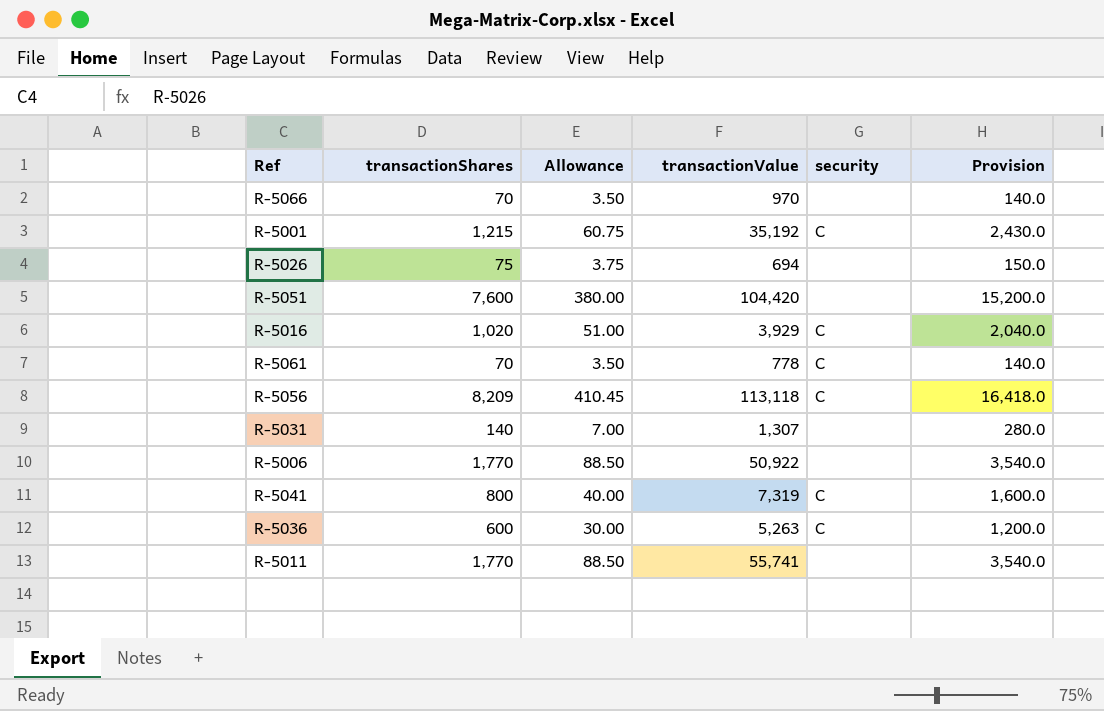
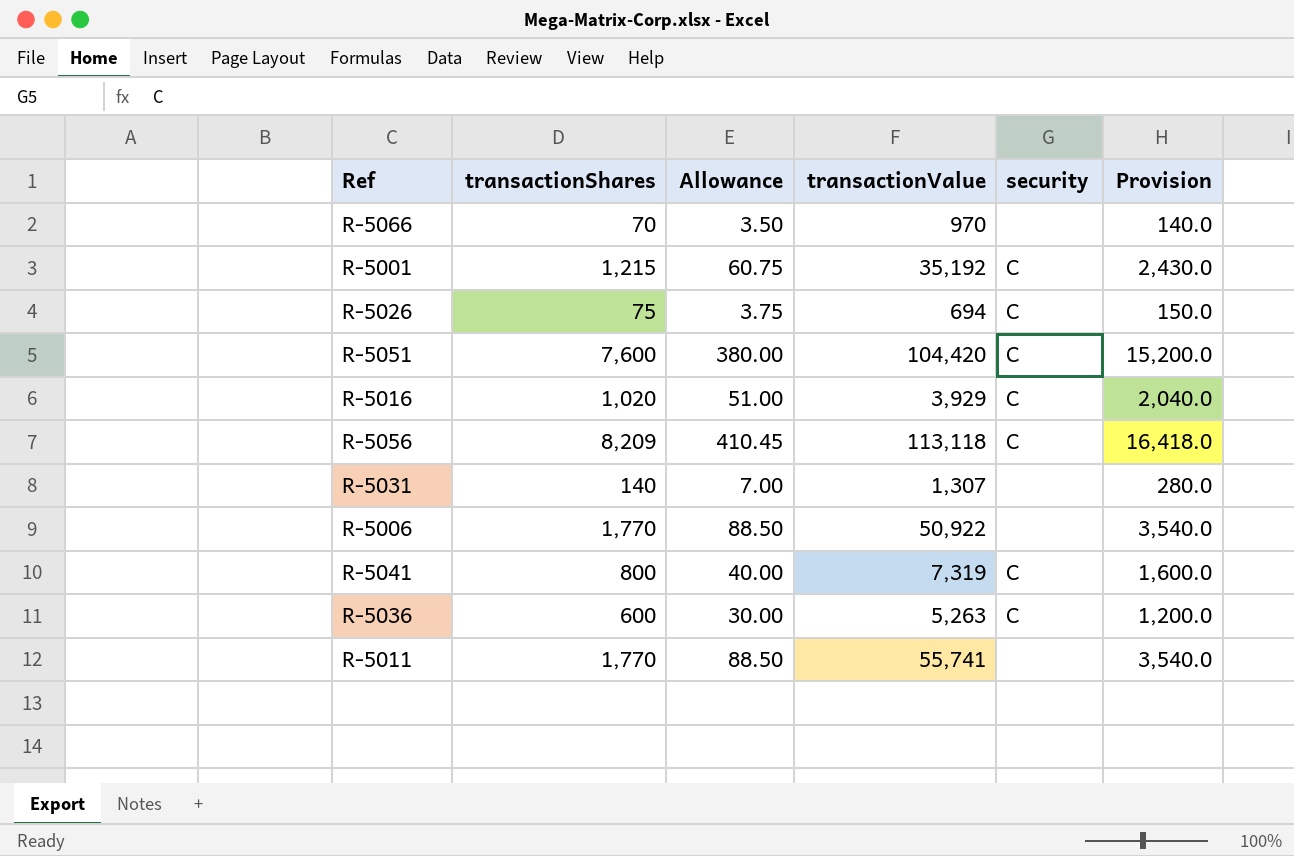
row R-5061: 70 | 3.50 | 778 | C | 140.0 -> none
R-5026 | security: none -> C
R-5051 | security: none -> C

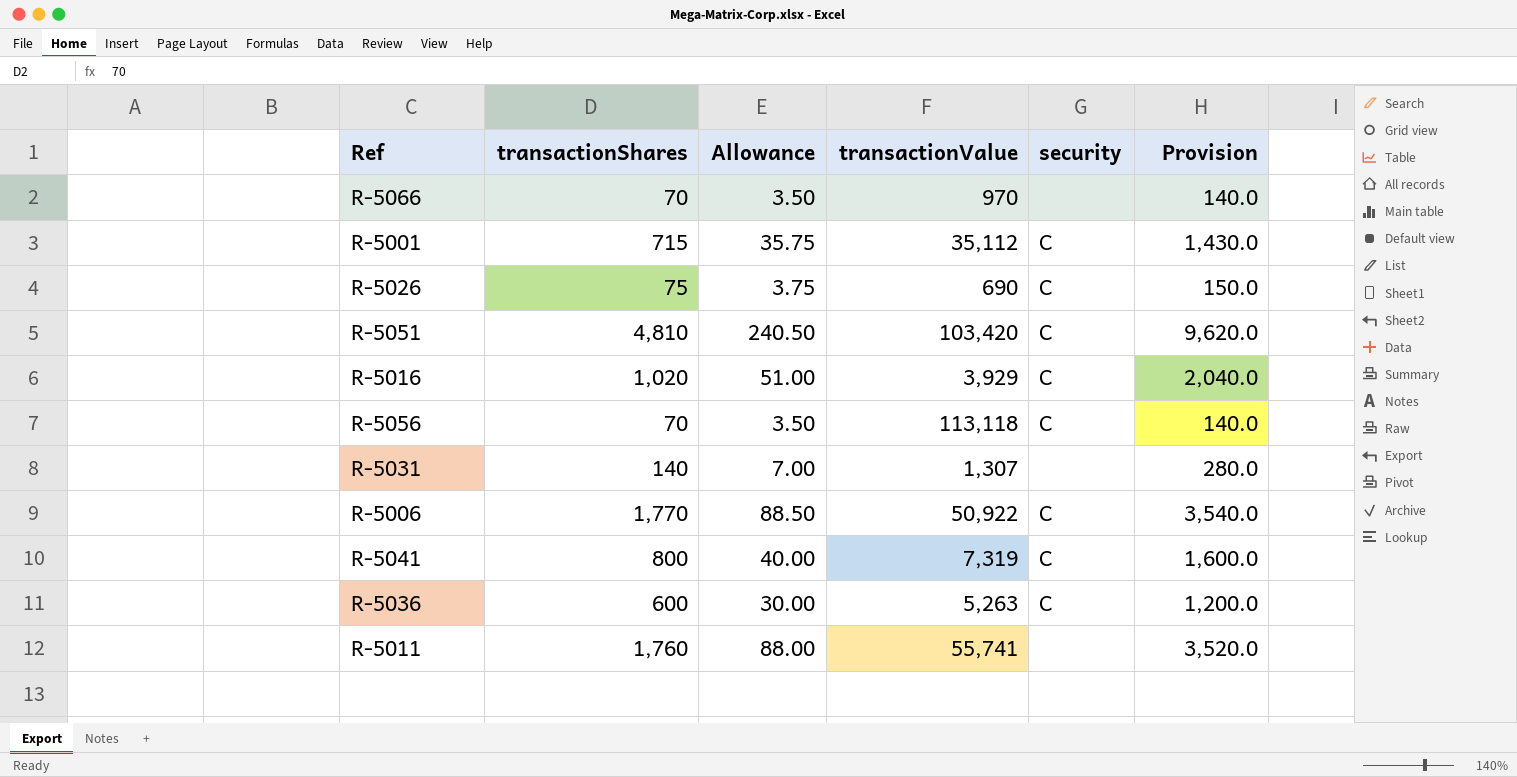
R-5001 | transactionShares: 1,215 -> 715
R-5001 | Allowance: 60.75 -> 35.75
R-5001 | transactionValue: 35,192 -> 35,112
R-5001 | Provision: 2,430.0 -> 1,430.0
R-5026 | transactionValue: 694 -> 690
R-5051 | transactionShares: 7,600 -> 4,810
R-5051 | Allowance: 380.00 -> 240.50
R-5051 | transactionValue: 104,420 -> 103,420
R-5051 | Provision: 15,200.0 -> 9,620.0
R-5056 | transactionShares: 8,209 -> 70
R-5056 | Allowance: 410.45 -> 3.50
R-5056 | Provision: 16,418.0 -> 140.0
R-5006 | security: none -> C
R-5011 | transactionShares: 1,770 -> 1,760
R-5011 | Allowance: 88.50 -> 88.00
R-5011 | Provision: 3,540.0 -> 3,520.0

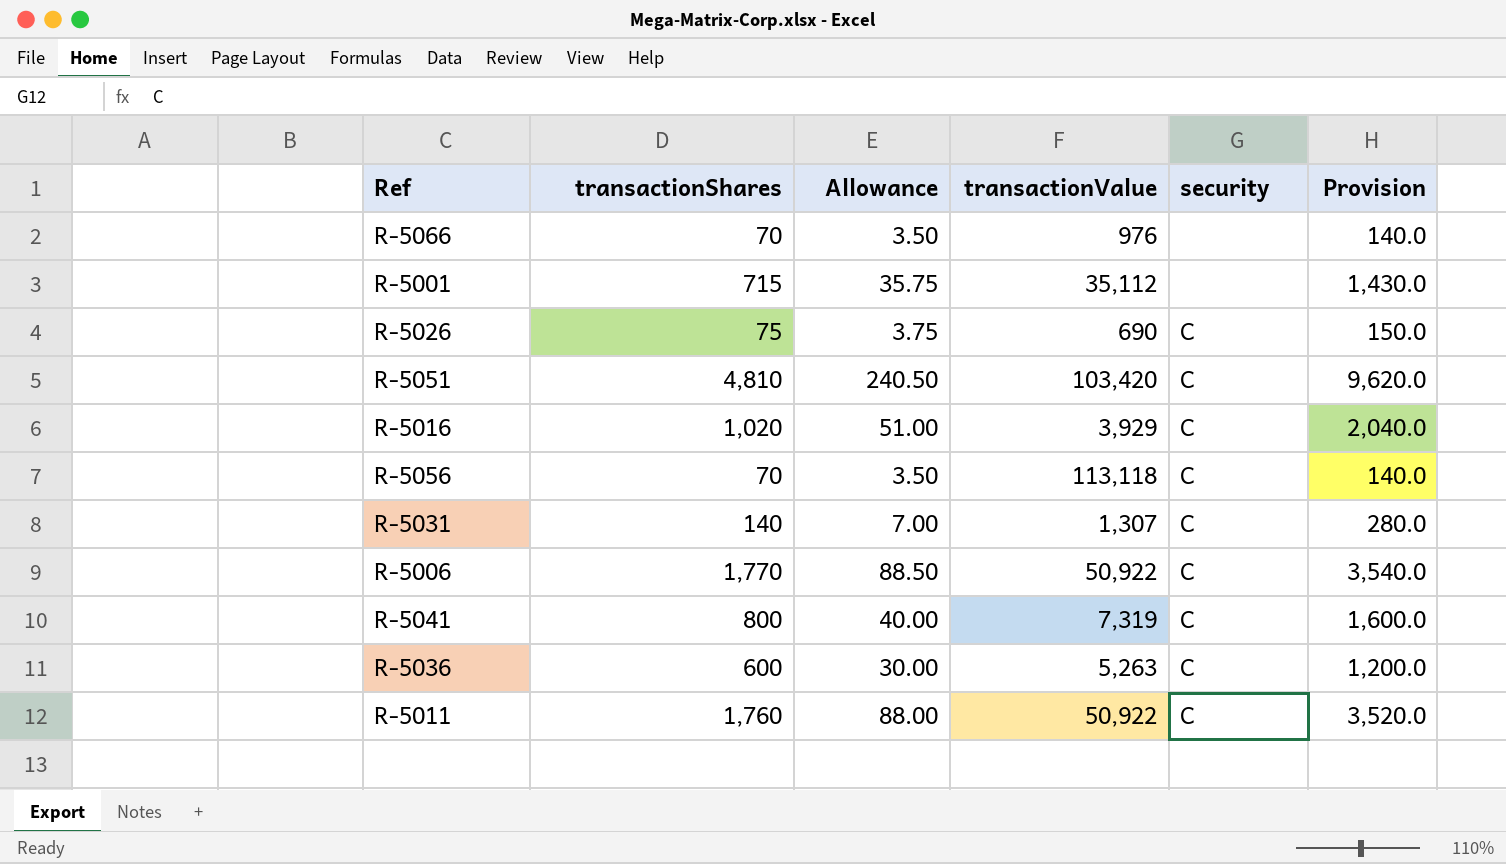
R-5066 | transactionValue: 970 -> 976
R-5001 | security: C -> none
R-5031 | security: none -> C
R-5011 | transactionValue: 55,741 -> 50,922
R-5011 | security: none -> C

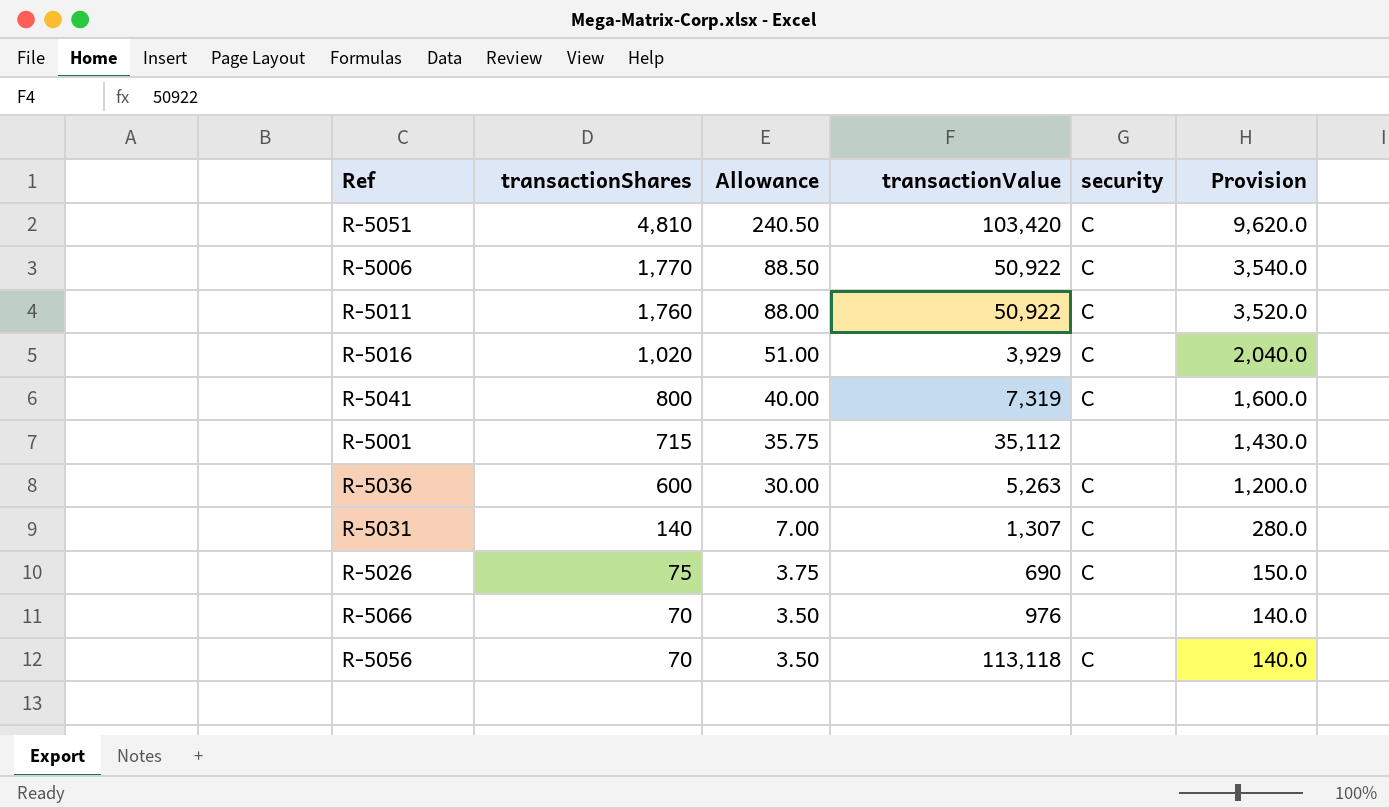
row order: none -> transactionShares descending

